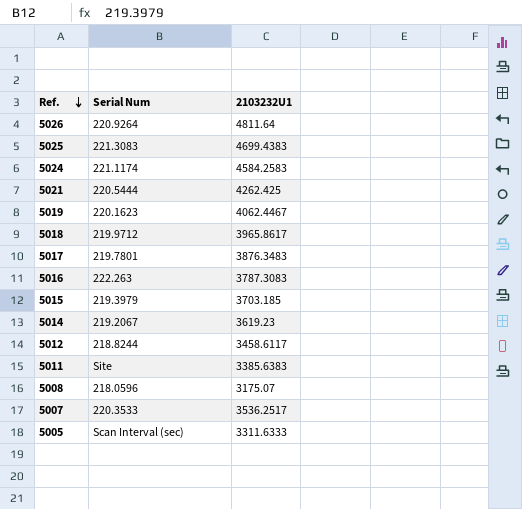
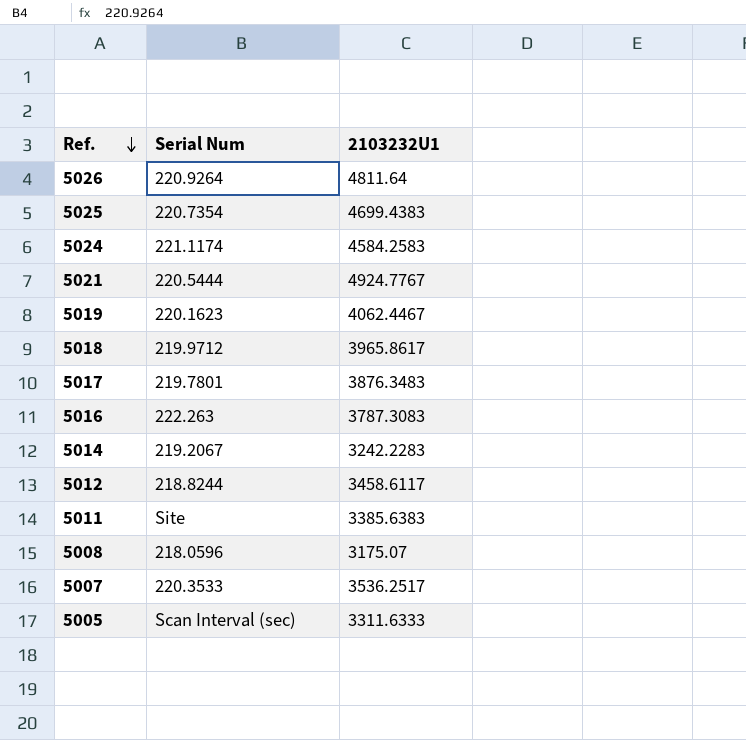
row 5015: 219.3979 | 3703.185 -> none
5025 | Serial Num: 221.3083 -> 220.7354
5021 | 2103232U1: 4262.425 -> 4924.7767
5014 | 2103232U1: 3619.23 -> 3242.2283

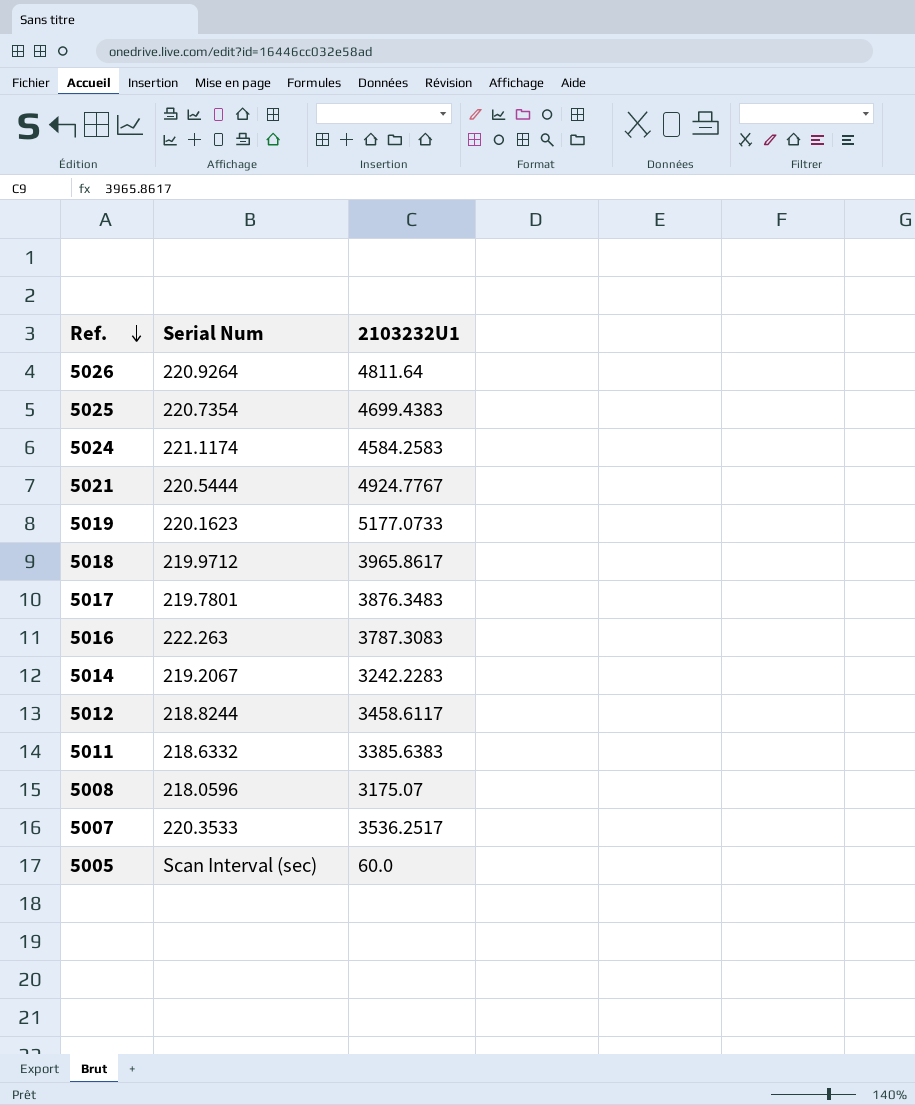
5019 | 2103232U1: 4062.4467 -> 5177.0733
5011 | Serial Num: Site -> 218.6332
5005 | 2103232U1: 3311.6333 -> 60.0

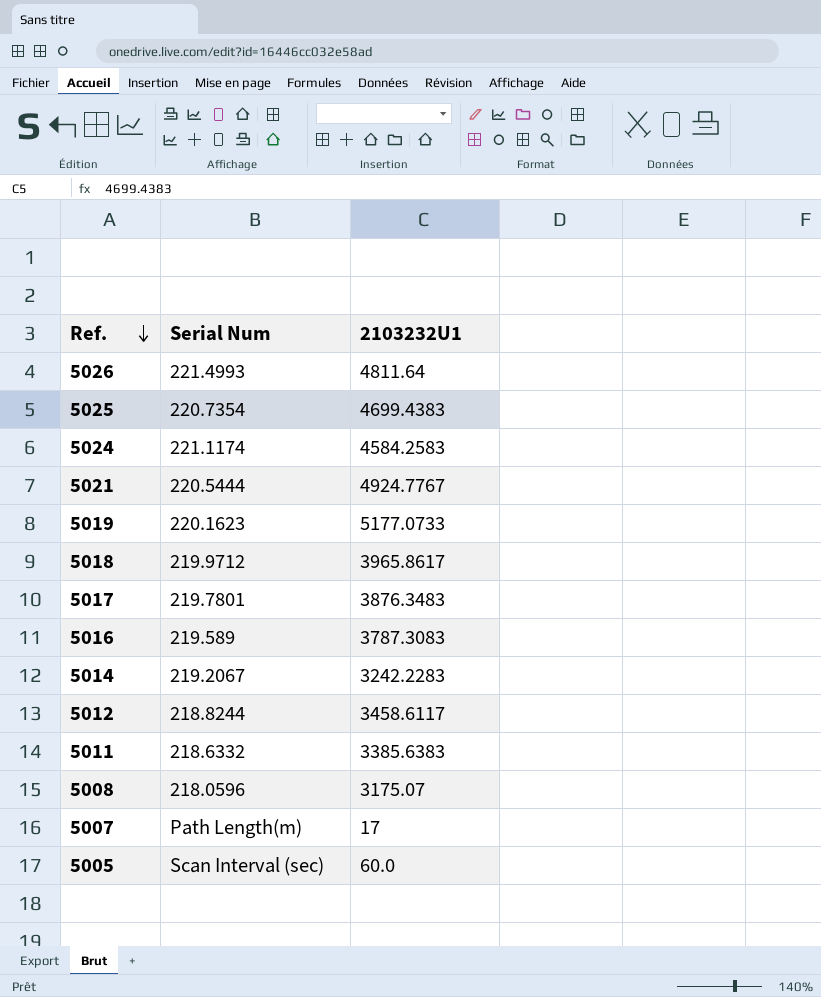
5026 | Serial Num: 220.9264 -> 221.4993
5016 | Serial Num: 222.263 -> 219.589
5007 | Serial Num: 220.3533 -> Path Length(m)
5007 | 2103232U1: 3536.2517 -> 17

